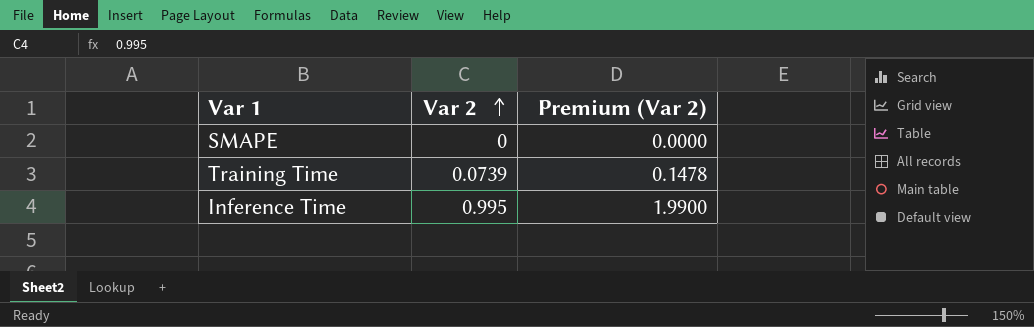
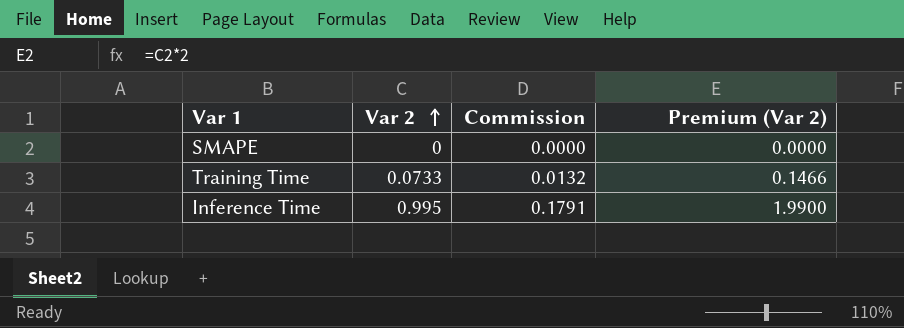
column Commission | formula: none -> [Var 2] * 0.18
Training Time | Var 2: 0.0739 -> 0.0733
Training Time | Premium (Var 2): 0.1478 -> 0.1466

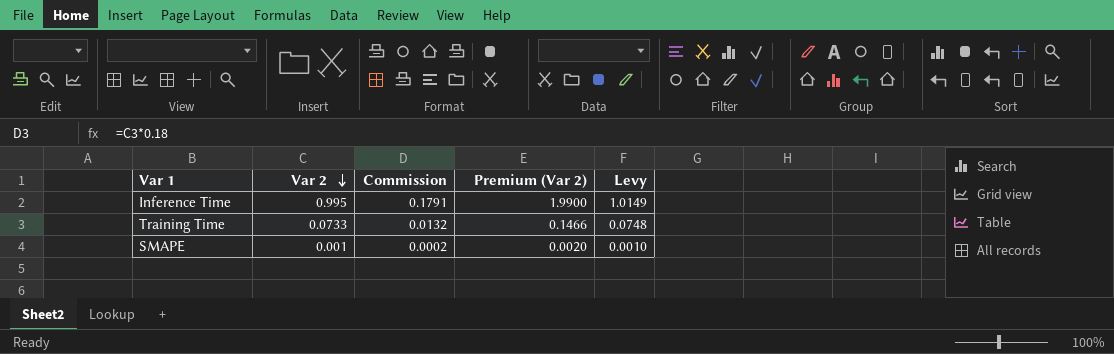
row order: Var 2 ascending -> Var 2 descending
column Levy | formula: none -> [Var 2] * 1.02
SMAPE | Var 2: 0 -> 0.001
SMAPE | Commission: 0.0000 -> 0.0002
SMAPE | Premium (Var 2): 0.0000 -> 0.0020

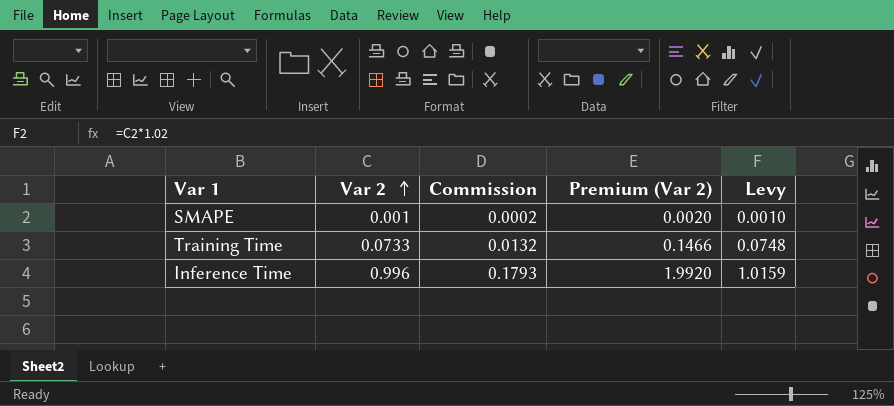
row order: Var 2 descending -> Var 2 ascending
Inference Time | Var 2: 0.995 -> 0.996
Inference Time | Commission: 0.1791 -> 0.1793
Inference Time | Premium (Var 2): 1.9900 -> 1.9920
Inference Time | Levy: 1.0149 -> 1.0159

